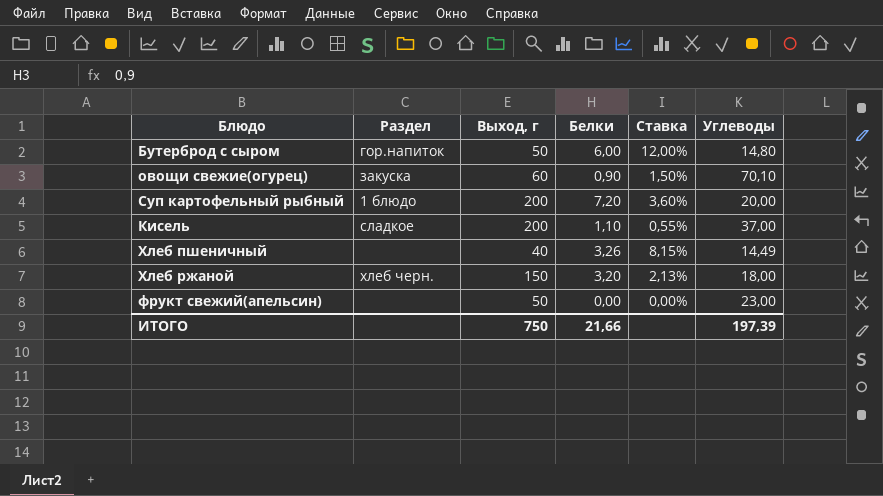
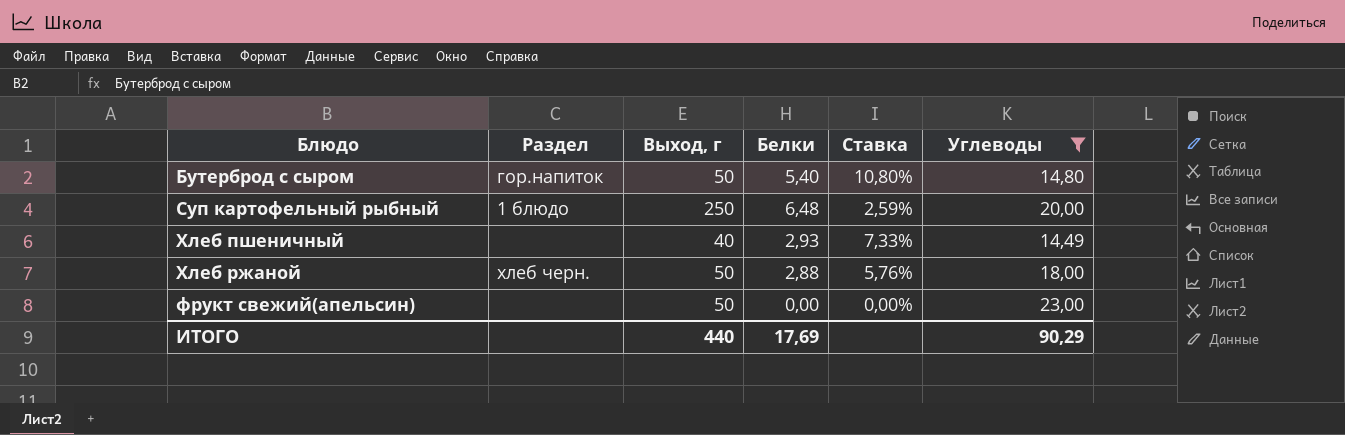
filter: none -> Углеводы <= 23,00
Бутерброд с сыром | Белки: 6,00 -> 5,40
Бутерброд с сыром | Ставка: 12,00% -> 10,80%
Суп картофельный рыбный | Выход, г: 200 -> 250
Суп картофельный рыбный | Белки: 7,20 -> 6,48
Суп картофельный рыбный | Ставка: 3,60% -> 2,59%
Хлеб пшеничный | Белки: 3,26 -> 2,93
Хлеб пшеничный | Ставка: 8,15% -> 7,33%
Хлеб ржаной | Выход, г: 150 -> 50
Хлеб ржаной | Белки: 3,20 -> 2,88
Хлеб ржаной | Ставка: 2,13% -> 5,76%
ИТОГО | Выход, г: 750 -> 440
ИТОГО | Белки: 21,66 -> 17,69
ИТОГО | Углеводы: 197,39 -> 90,29

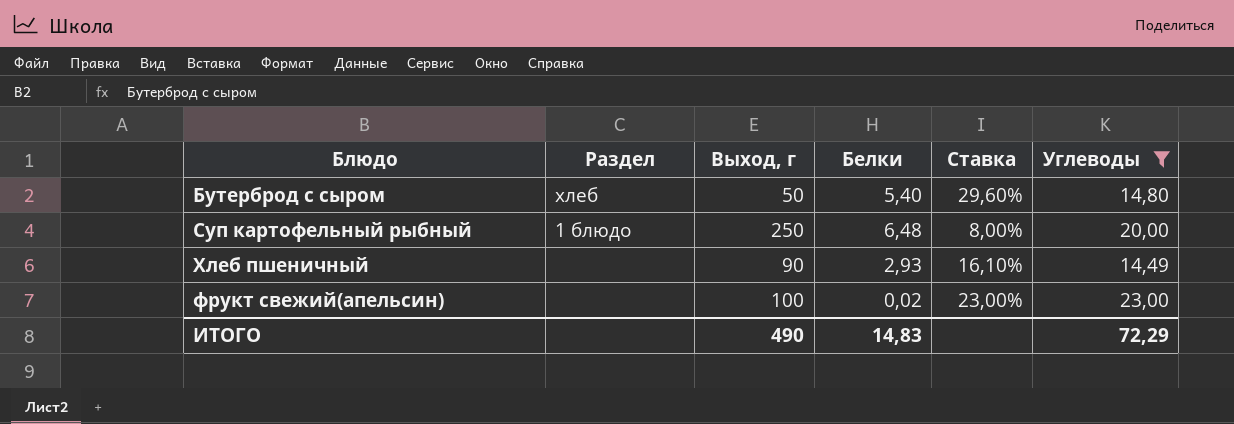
column Ставка | formula: [Белки] / [Выход, г] -> [Углеводы] / [Выход, г]
row Хлеб ржаной: хлеб черн. | 50 | 2,88 | 5,76% | 18,00 -> none
Бутерброд с сыром | Раздел: гор.напиток -> хлеб
Хлеб пшеничный | Выход, г: 40 -> 90
фрукт свежий(апельсин) | Выход, г: 50 -> 100
фрукт свежий(апельсин) | Белки: 0,00 -> 0,02
ИТОГО | Выход, г: 440 -> 490
ИТОГО | Белки: 17,69 -> 14,83
ИТОГО | Углеводы: 90,29 -> 72,29

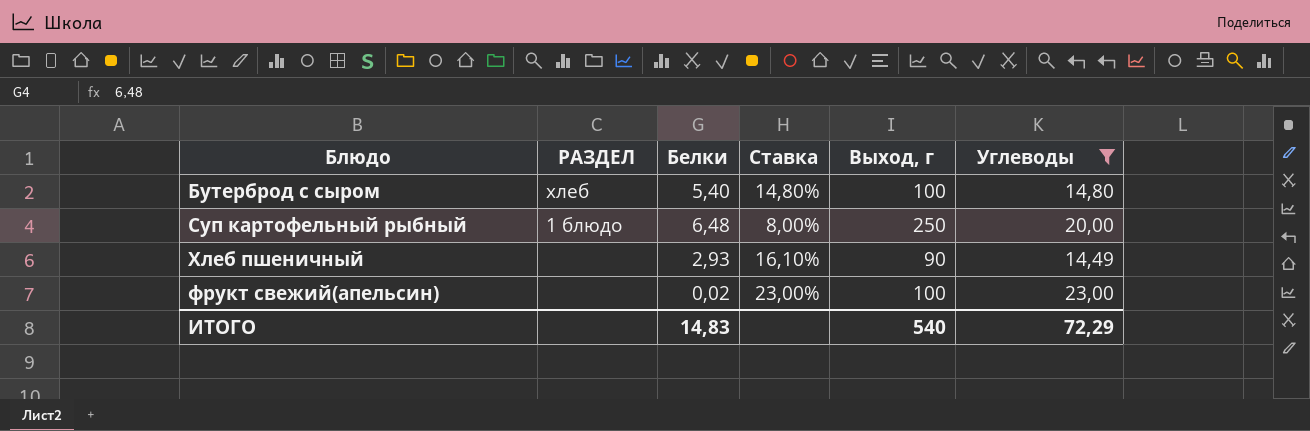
column name: Раздел -> РАЗДЕЛ
column Выход, г | position: 3 -> 5
Бутерброд с сыром | Ставка: 29,60% -> 14,80%
Бутерброд с сыром | Выход, г: 50 -> 100
ИТОГО | Выход, г: 490 -> 540

